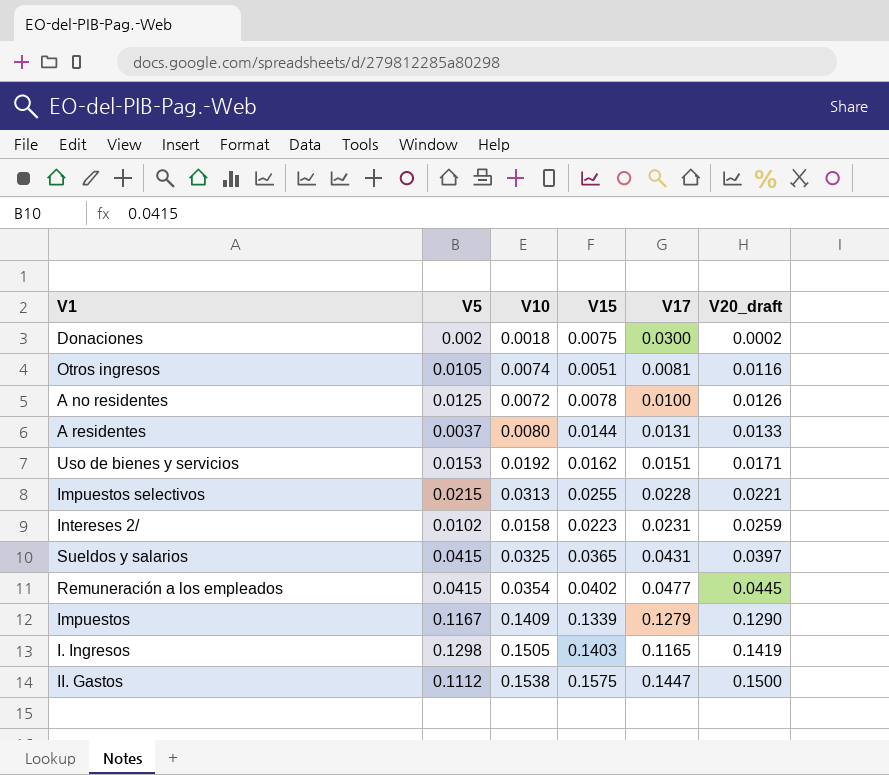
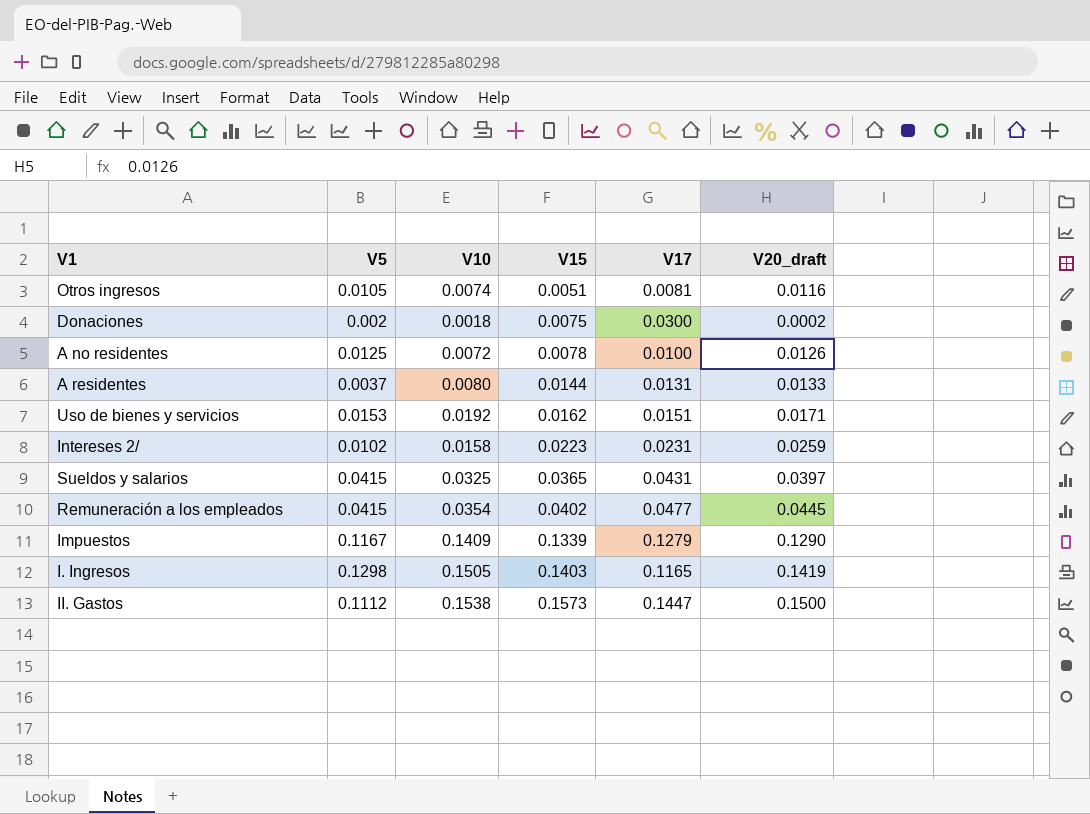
row order: V20_draft ascending -> V15 ascending
row Impuestos selectivos: 0.0215 | 0.0313 | 0.0255 | 0.0228 | 0.0221 -> none
II. Gastos | V15: 0.1575 -> 0.1573

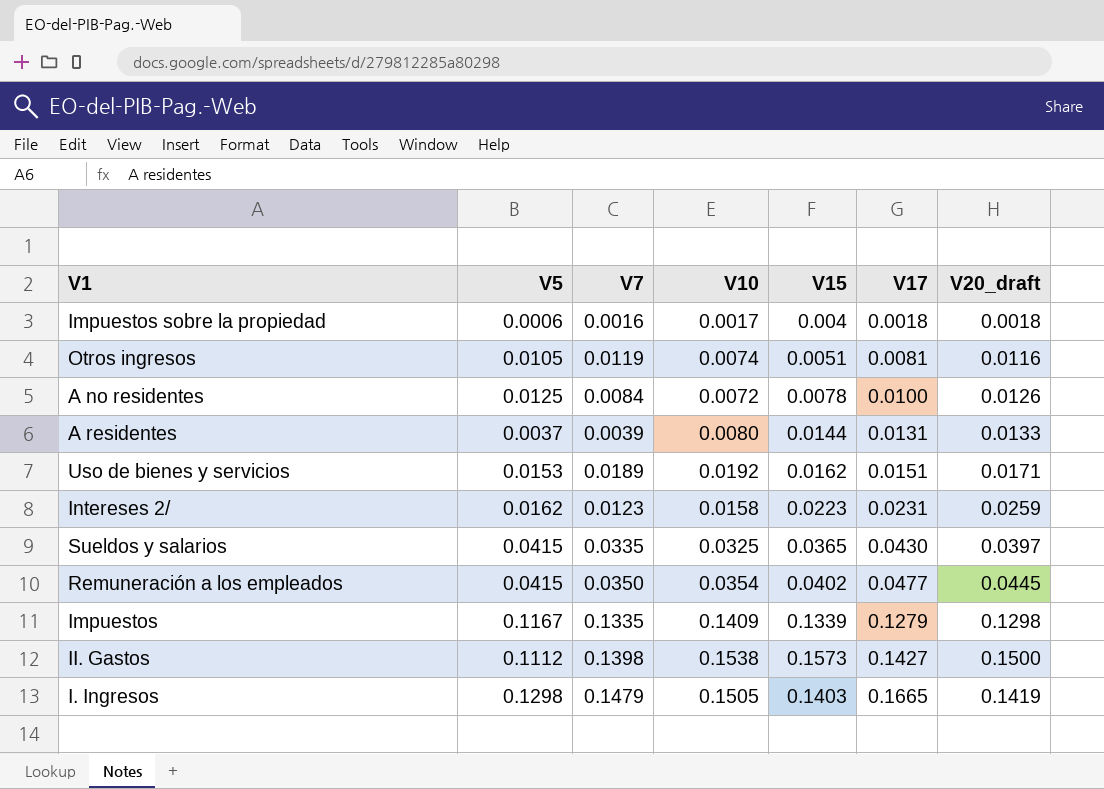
row order: V15 ascending -> V17 ascending
column V7 | position: none -> 3
row Donaciones: 0.002 | 0.0018 | 0.0075 | 0.0300 | 0.0002 -> none
row Impuestos sobre la propiedad: none -> 0.0006 | 0.0016 | 0.0017 | 0.004 | 0.0018 | 0.0018
Intereses 2/ | V5: 0.0102 -> 0.0162
Sueldos y salarios | V17: 0.0431 -> 0.0430
Impuestos | V20_draft: 0.1290 -> 0.1298
II. Gastos | V17: 0.1447 -> 0.1427
I. Ingresos | V17: 0.1165 -> 0.1665

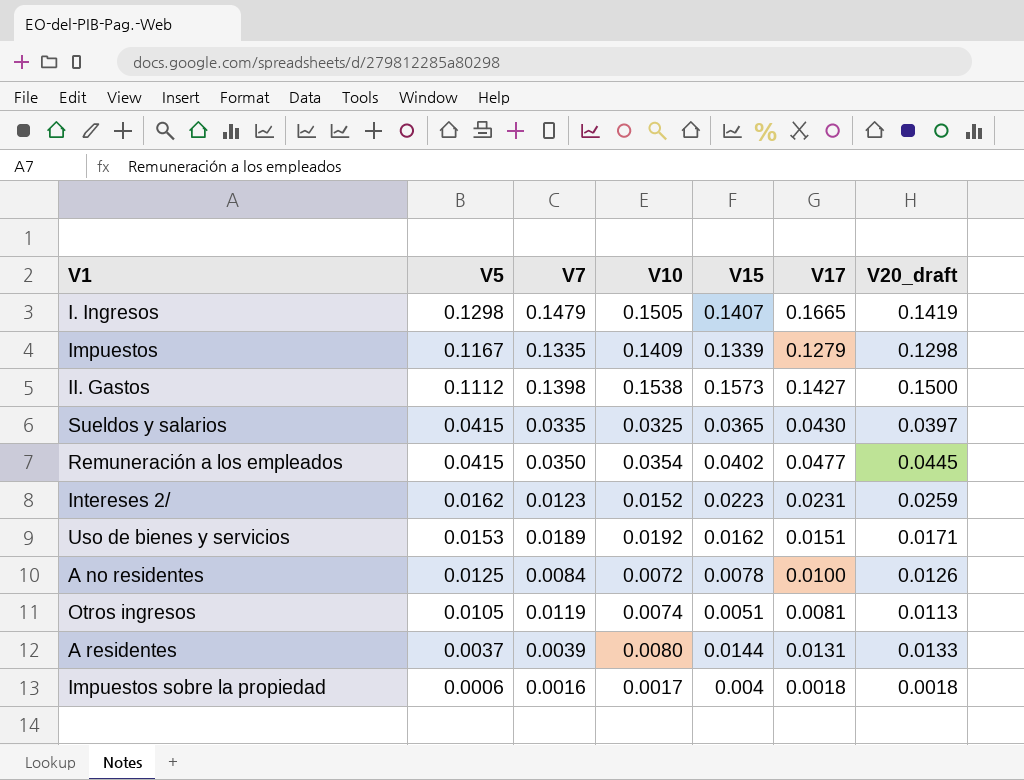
row order: V17 ascending -> V5 descending
I. Ingresos | V15: 0.1403 -> 0.1407
Intereses 2/ | V10: 0.0158 -> 0.0152
Otros ingresos | V20_draft: 0.0116 -> 0.0113

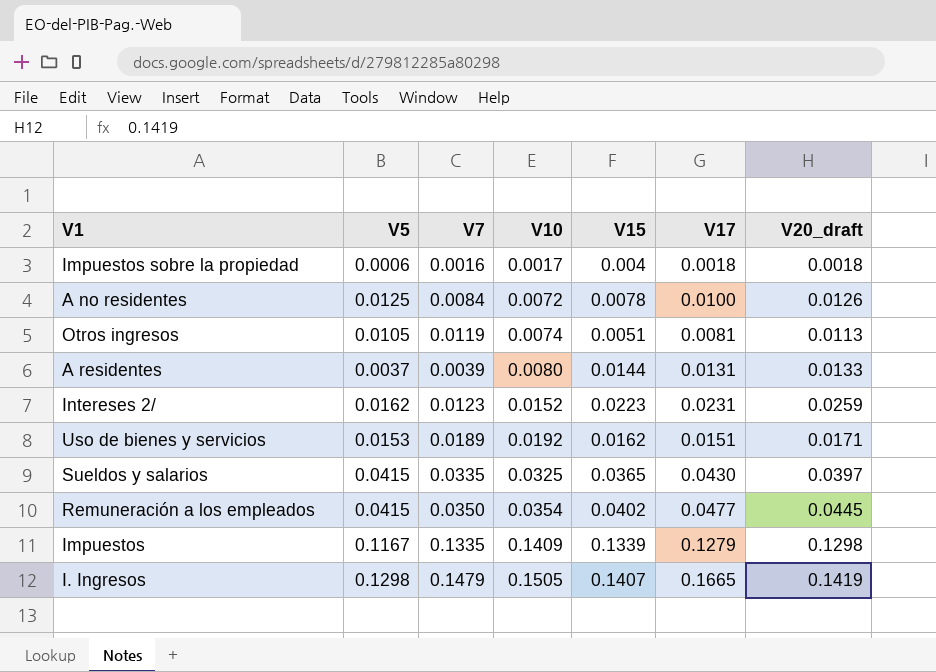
row order: V5 descending -> V10 ascending
row II. Gastos: 0.1112 | 0.1398 | 0.1538 | 0.1573 | 0.1427 | 0.1500 -> none

